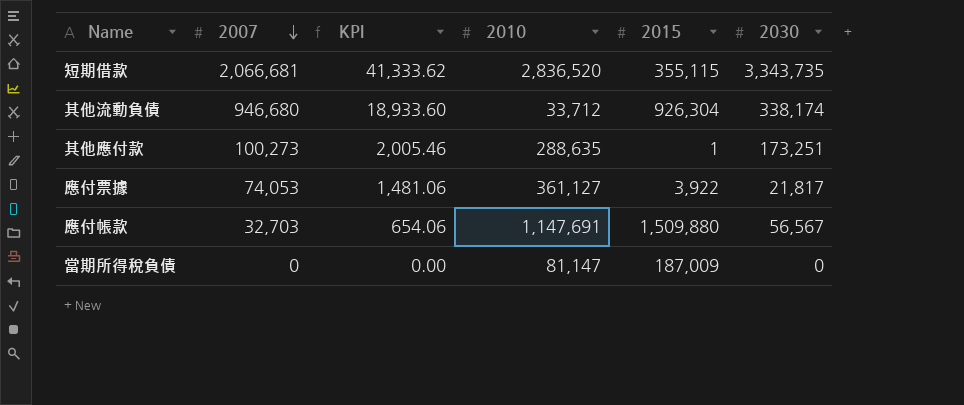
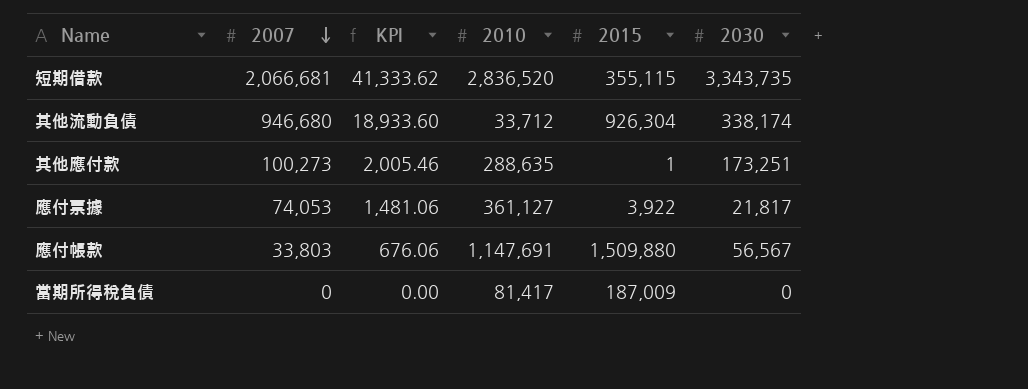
應付帳款 | 2007: 32,703 -> 33,803
應付帳款 | KPI: 654.06 -> 676.06
當期所得稅負債 | 2010: 81,147 -> 81,417

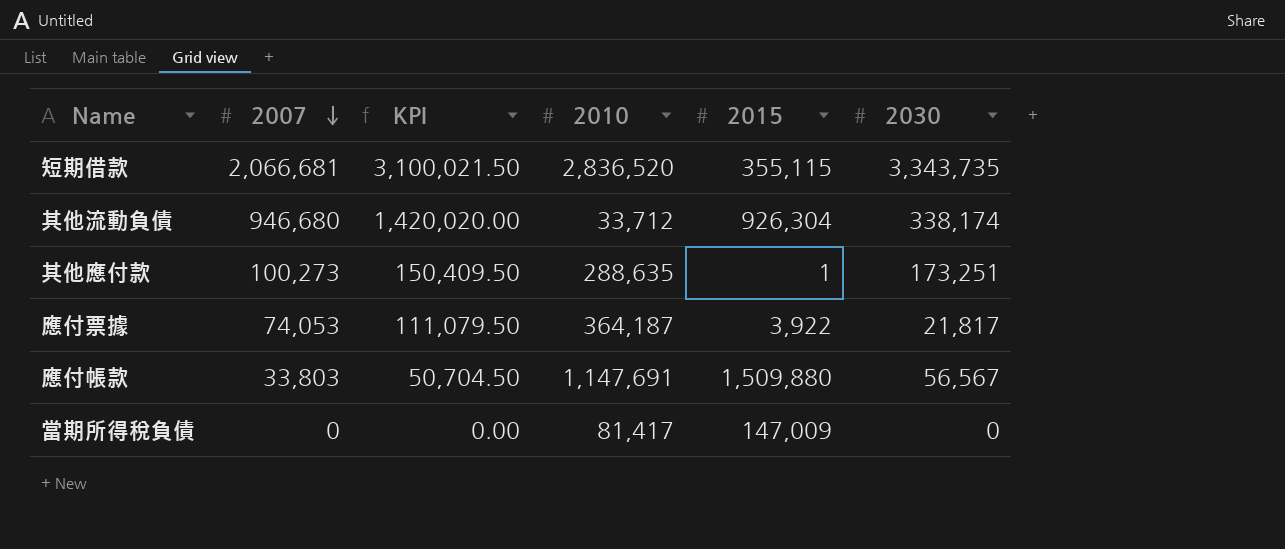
column KPI | formula: [2007] * 0.02 -> [2007] * 1.5
應付票據 | 2010: 361,127 -> 364,187
當期所得稅負債 | 2015: 187,009 -> 147,009

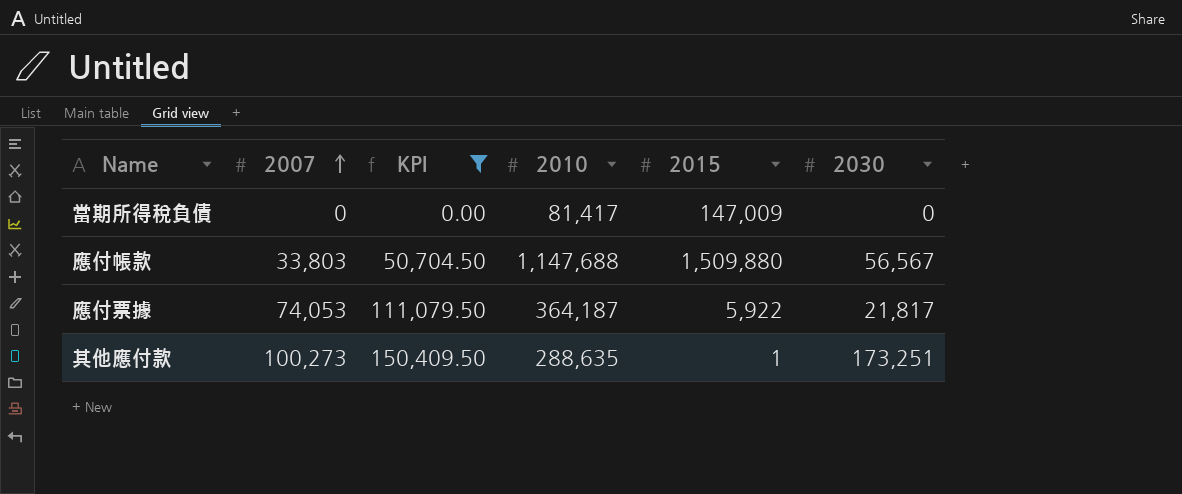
filter: none -> KPI <= 150,409.50
row order: 2007 descending -> 2007 ascending
應付帳款 | 2010: 1,147,691 -> 1,147,688
應付票據 | 2015: 3,922 -> 5,922

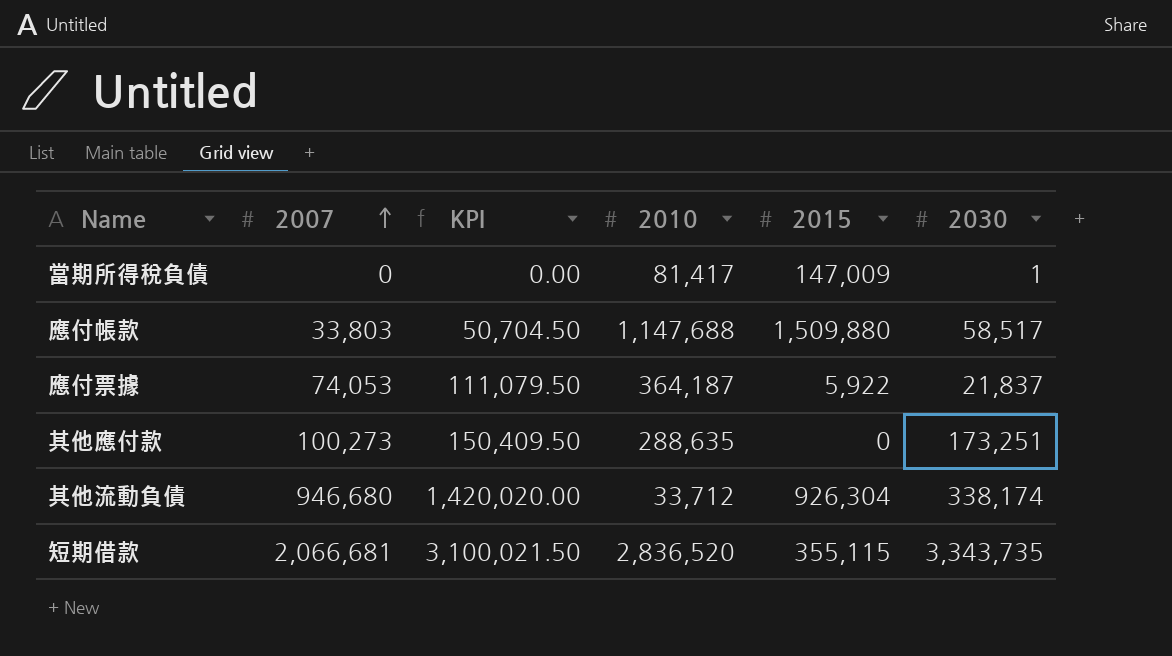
filter: KPI <= 150,409.50 -> none
當期所得稅負債 | 2030: 0 -> 1
應付帳款 | 2030: 56,567 -> 58,517
應付票據 | 2030: 21,817 -> 21,837
其他應付款 | 2015: 1 -> 0

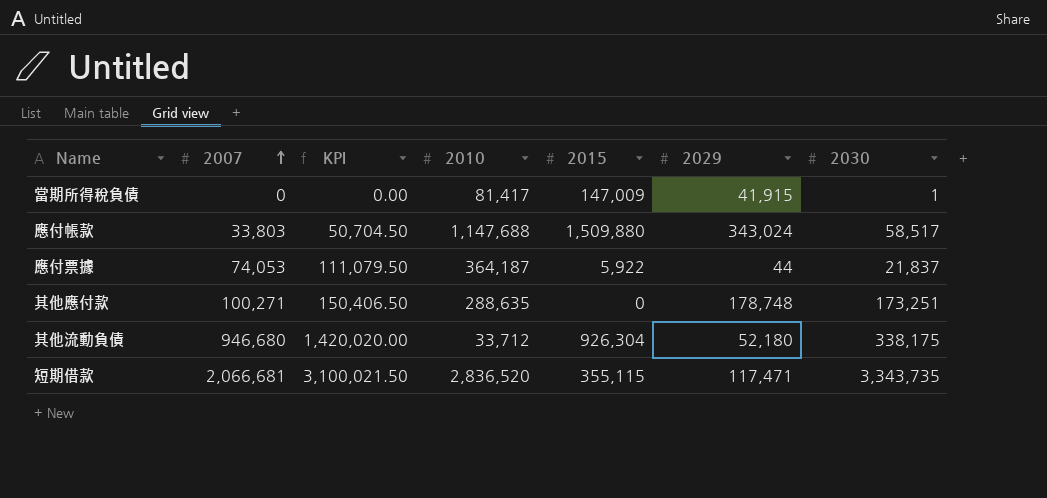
column 2029 | position: none -> 6
其他應付款 | 2007: 100,273 -> 100,271
其他應付款 | KPI: 150,409.50 -> 150,406.50
其他流動負債 | 2030: 338,174 -> 338,175

